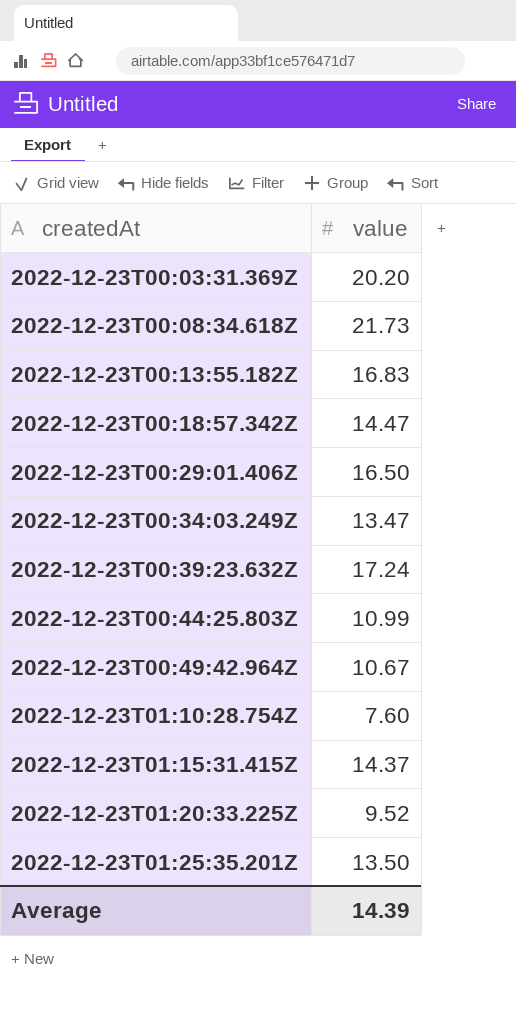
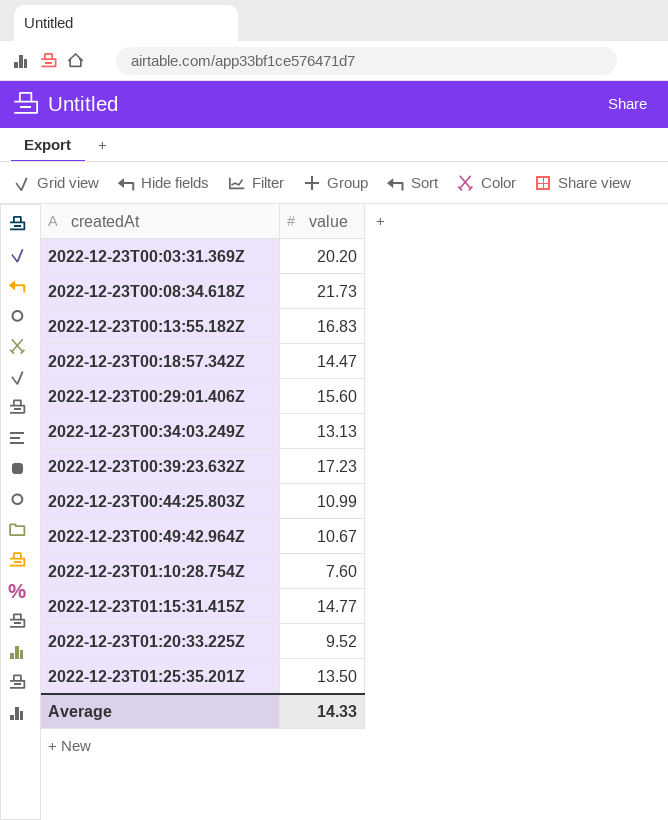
2022-12-23T00:29:01.406Z | value: 16.50 -> 15.60
2022-12-23T00:34:03.249Z | value: 13.47 -> 13.13
2022-12-23T00:39:23.632Z | value: 17.24 -> 17.23
2022-12-23T01:15:31.415Z | value: 14.37 -> 14.77
Average | value: 14.39 -> 14.33

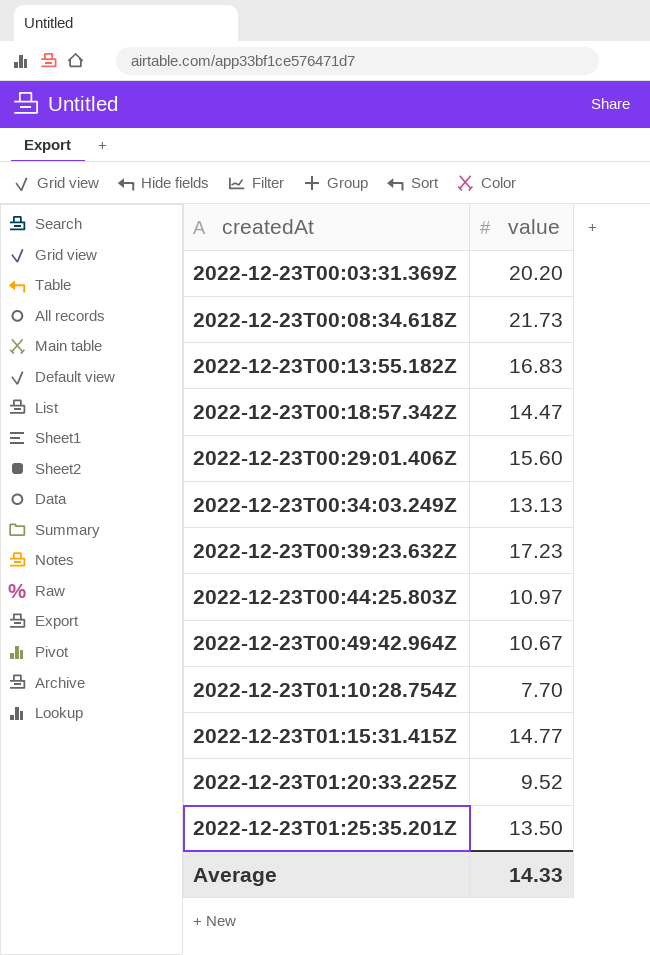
2022-12-23T00:44:25.803Z | value: 10.99 -> 10.97
2022-12-23T01:10:28.754Z | value: 7.60 -> 7.70

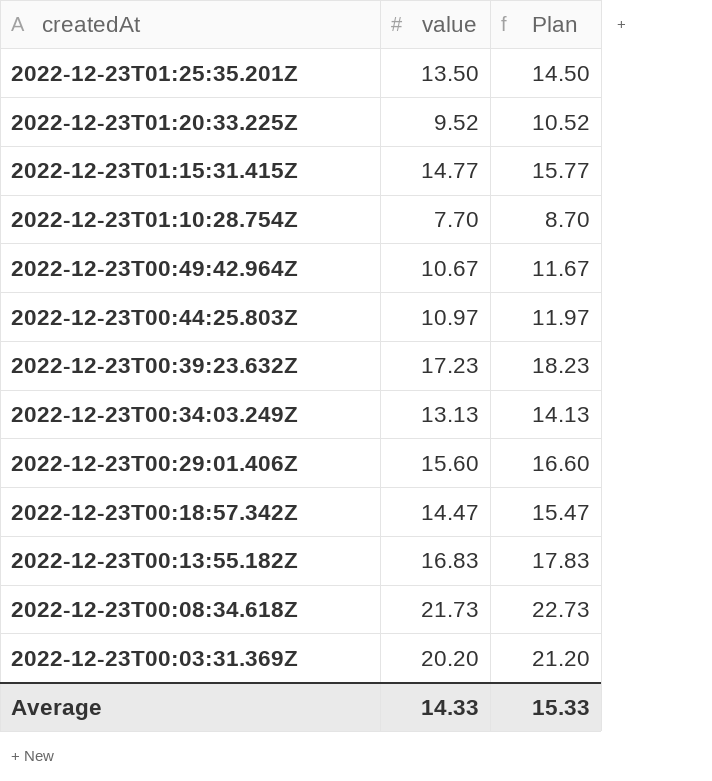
row order: createdAt ascending -> createdAt descending
column Plan | formula: none -> [value] + 1

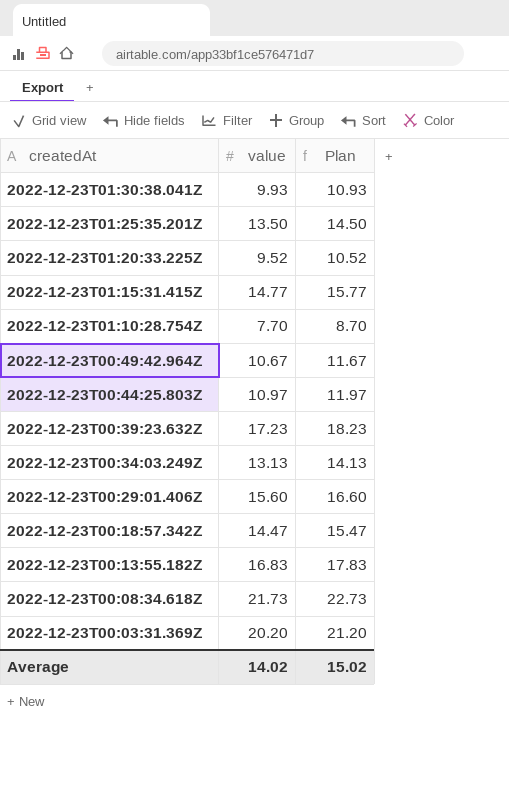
row 2022-12-23T01:30:38.041Z: none -> 9.93 | 10.93
Average | value: 14.33 -> 14.02
Average | Plan: 15.33 -> 15.02

